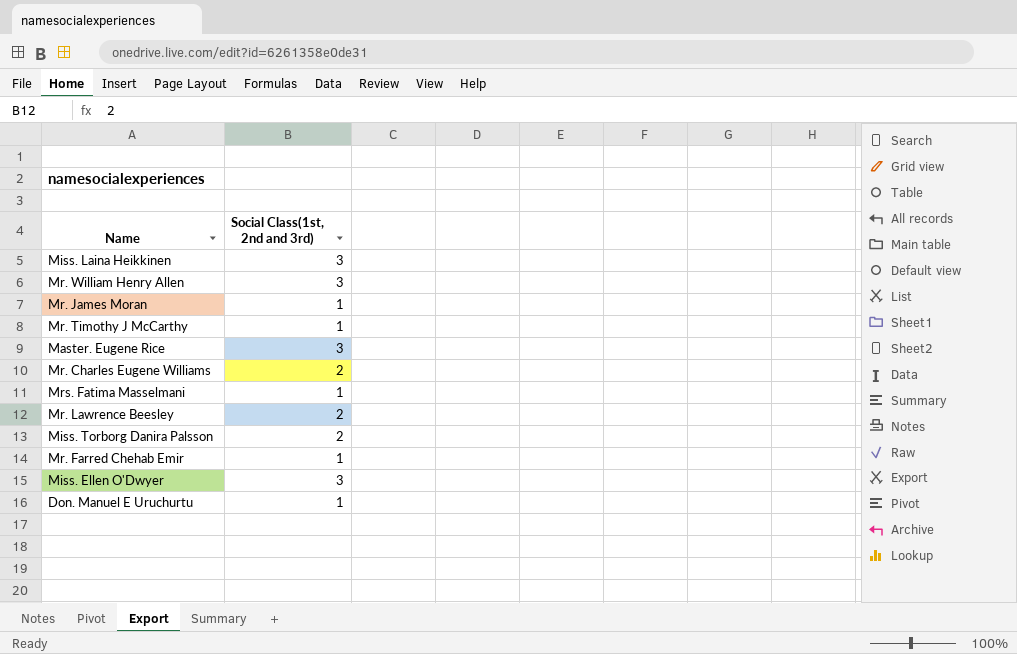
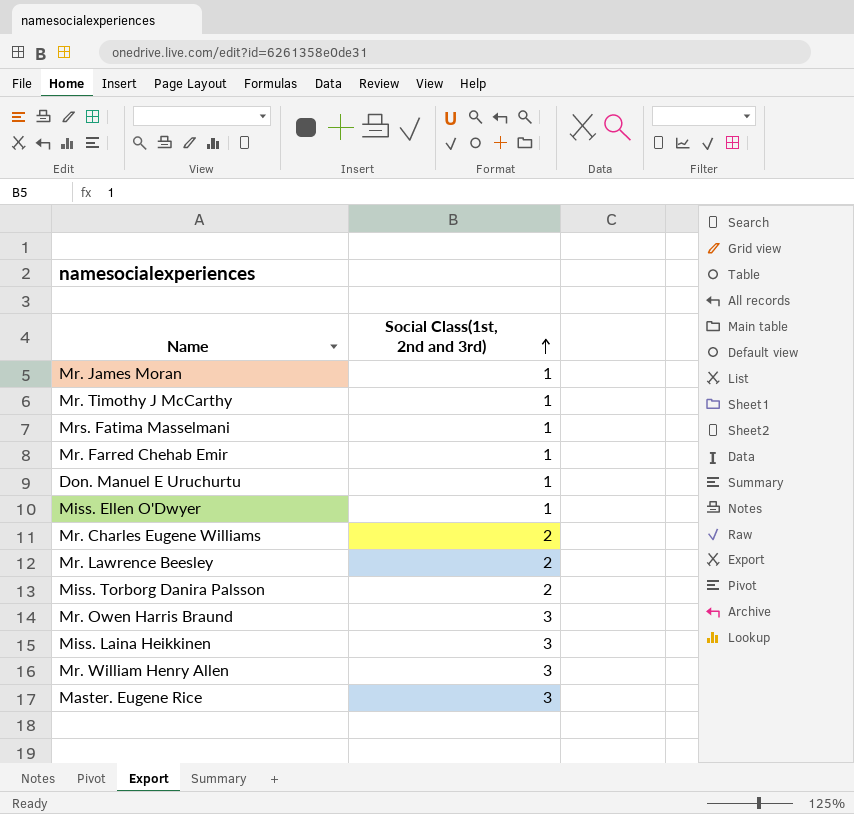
row order: none -> Social Class(1st, 2nd and 3rd) ascending
Miss. Ellen O'Dwyer | Social Class(1st, 2nd and 3rd): 3 -> 1
row Mr. Owen Harris Braund: none -> 3

